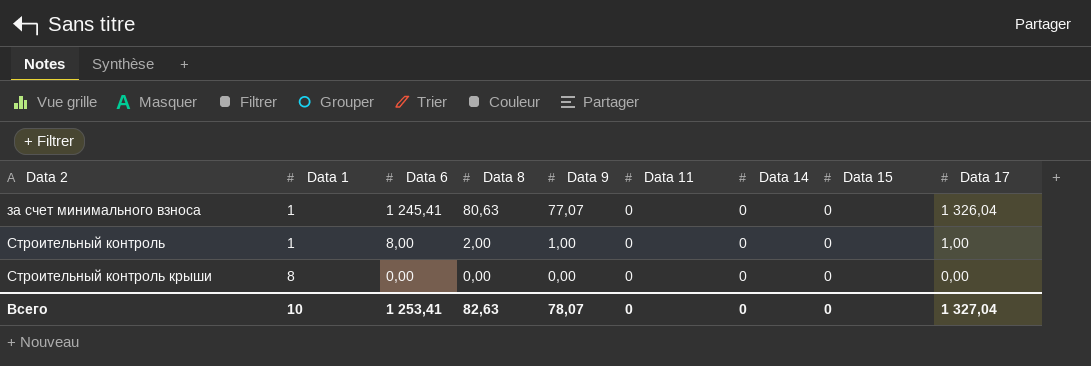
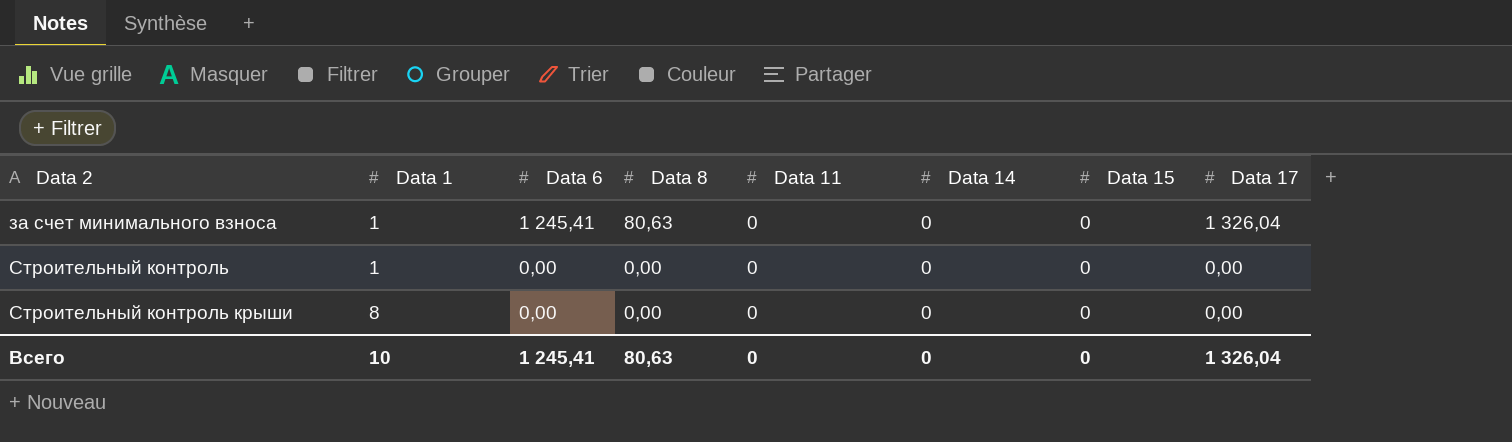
column Data 9 | position: 5 -> none
Строительный контроль | Data 6: 8,00 -> 0,00
Строительный контроль | Data 8: 2,00 -> 0,00
Строительный контроль | Data 17: 1,00 -> 0,00
Всего | Data 6: 1 253,41 -> 1 245,41
Всего | Data 8: 82,63 -> 80,63
Всего | Data 17: 1 327,04 -> 1 326,04

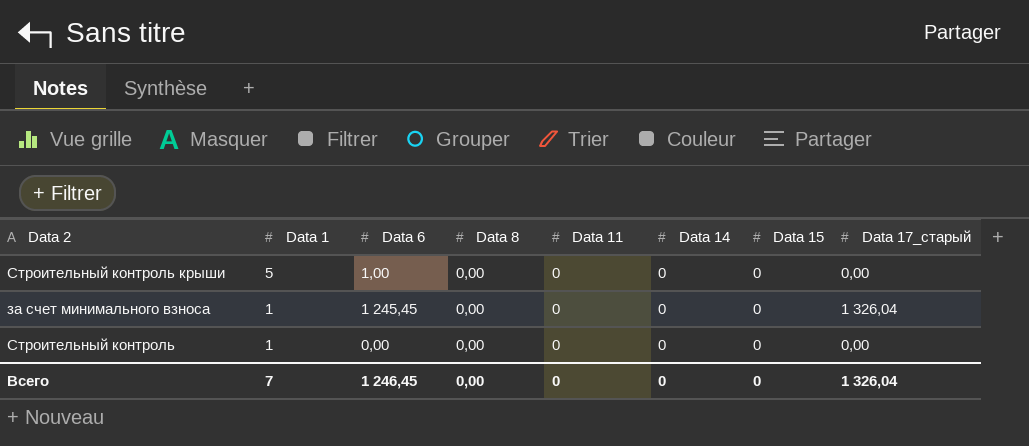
row order: Data 2 ascending -> Data 1 descending
column name: Data 17 -> Data 17_старый
Строительный контроль крыши | Data 1: 8 -> 5
Строительный контроль крыши | Data 6: 0,00 -> 1,00
за счет минимального взноса | Data 6: 1 245,41 -> 1 245,45
за счет минимального взноса | Data 8: 80,63 -> 0,00
Всего | Data 1: 10 -> 7
Всего | Data 6: 1 245,41 -> 1 246,45
Всего | Data 8: 80,63 -> 0,00

